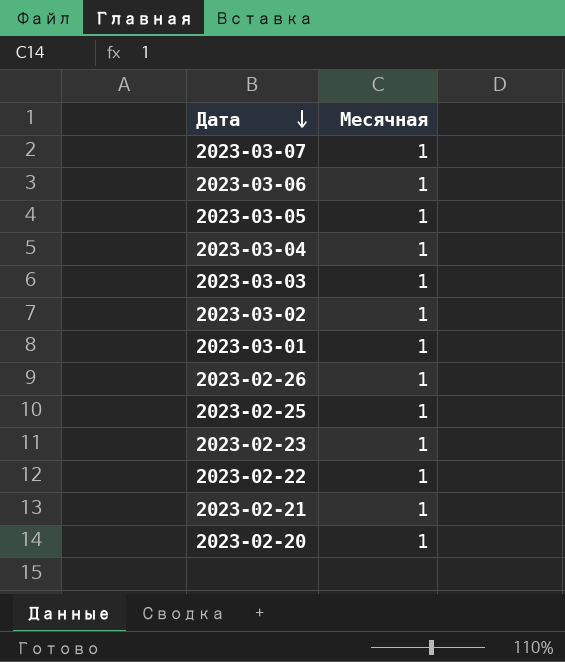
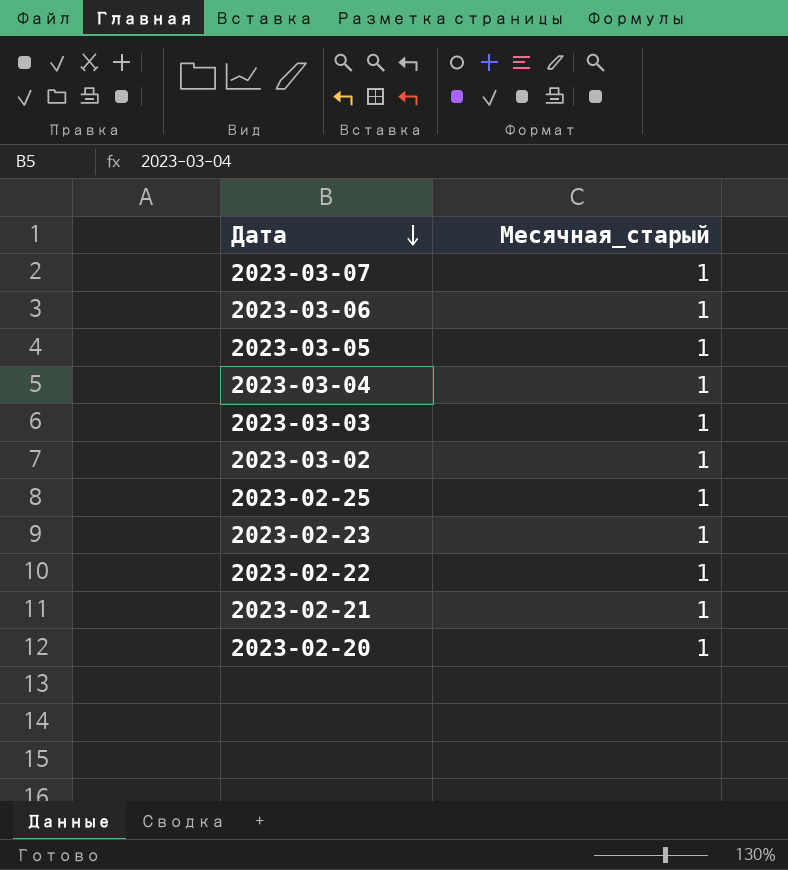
column name: Месячная -> Месячная_старый
row 2023-03-01: 1 -> none
row 2023-02-26: 1 -> none

